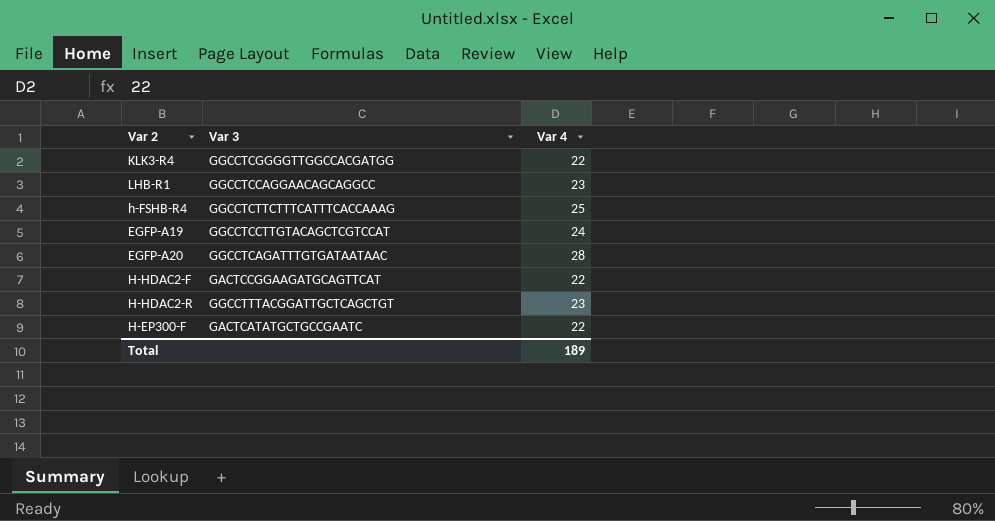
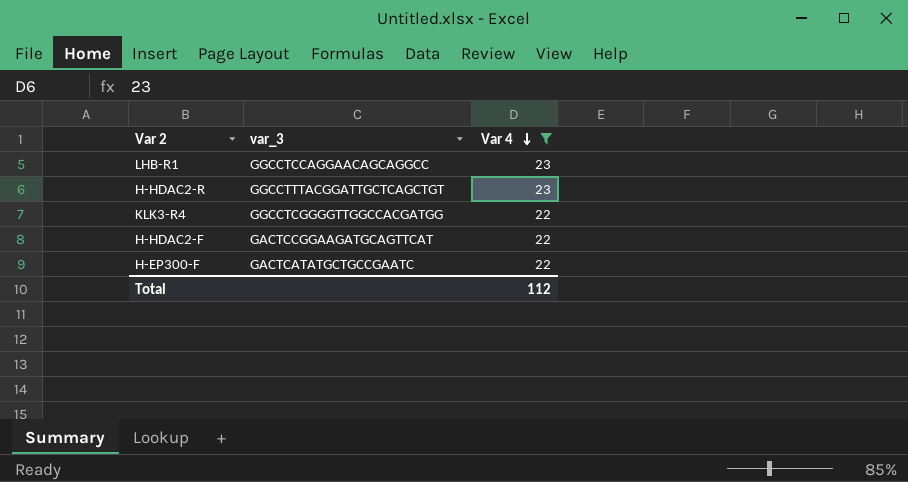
filter: none -> Var 4 <= 23
row order: none -> Var 4 descending
column name: Var 3 -> var_3
Total | Var 4: 189 -> 112

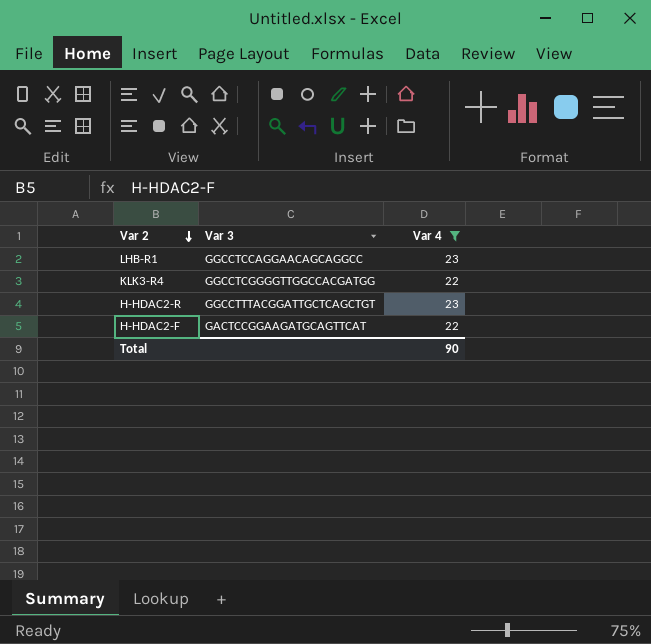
row order: Var 4 descending -> Var 2 descending
column name: var_3 -> Var 3
row H-EP300-F: GACTCATATGCTGCCGAATC | 22 -> none
Total | Var 4: 112 -> 90

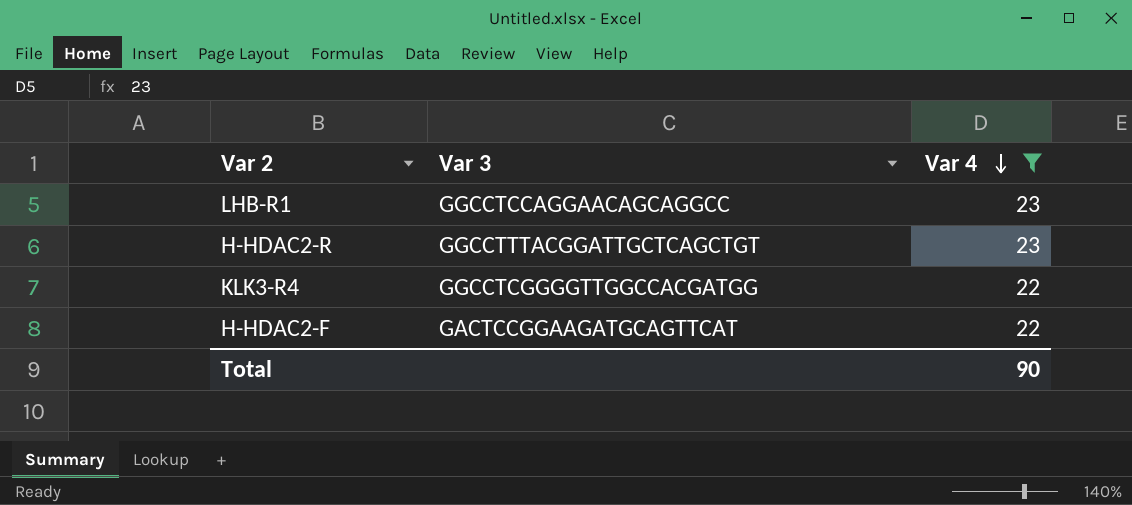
row order: Var 2 descending -> Var 4 descending

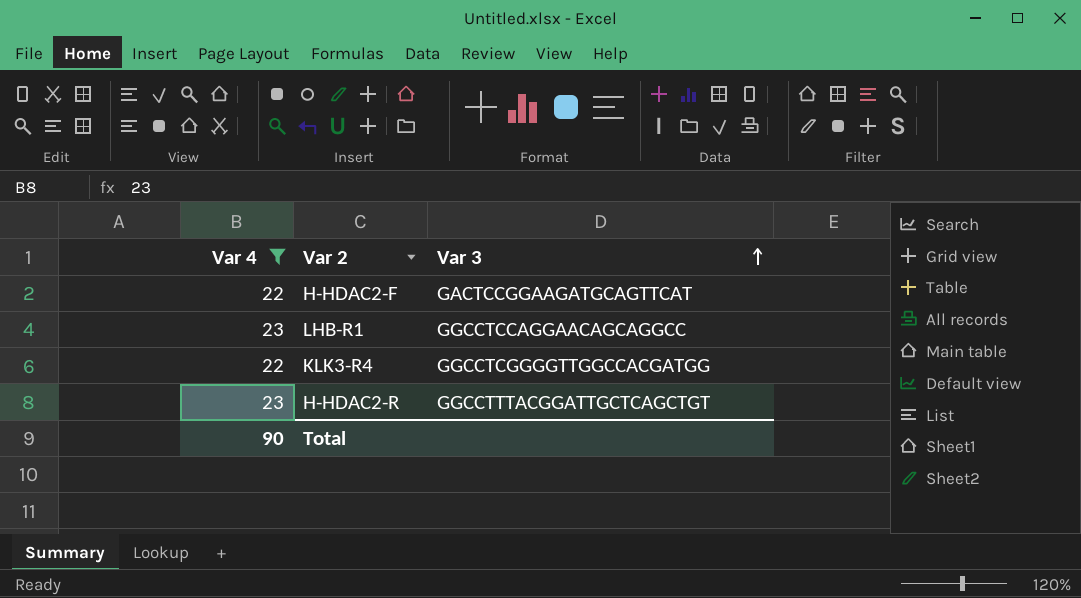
row order: Var 4 descending -> Var 3 ascending
column Var 4 | position: 3 -> 1

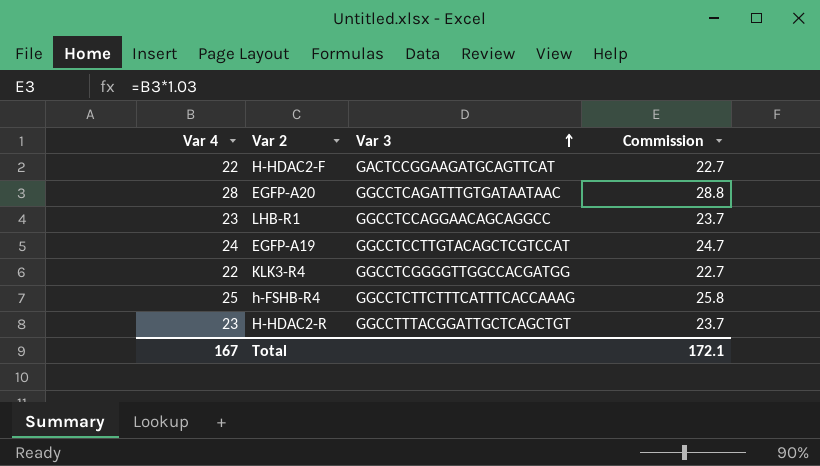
filter: Var 4 <= 23 -> none
column Commission | formula: none -> [Var 4] * 1.03
Total | Var 4: 90 -> 167

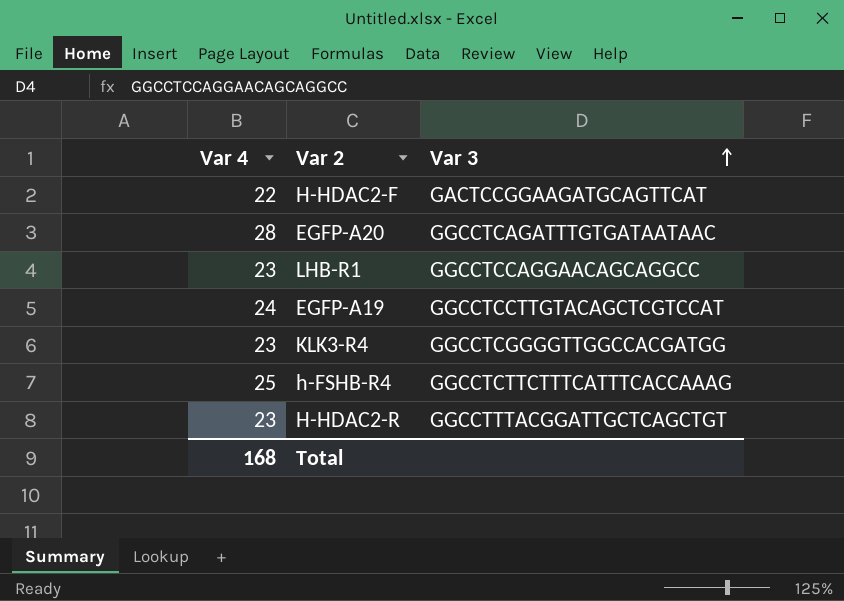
column Commission | formula: [Var 4] * 1.03 -> none
KLK3-R4 | Var 4: 22 -> 23
Total | Var 4: 167 -> 168

